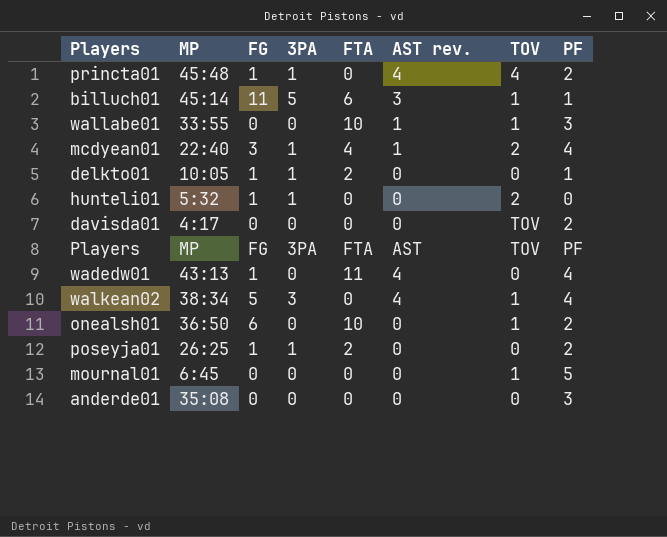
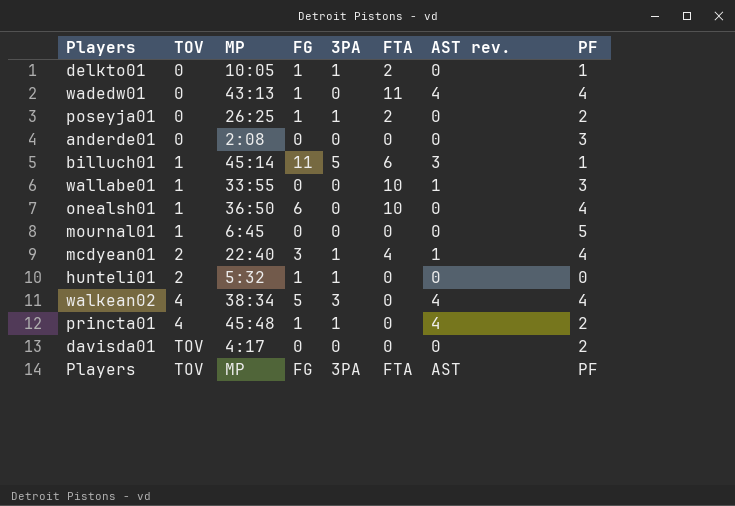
row order: none -> TOV ascending
column TOV | position: 7 -> 2
anderde01 | MP: 35:08 -> 2:08
onealsh01 | PF: 2 -> 4
walkean02 | TOV: 1 -> 4

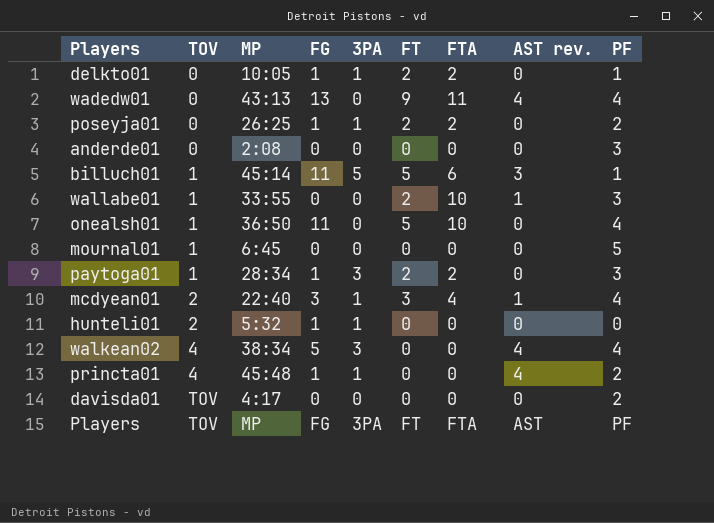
column FT | position: none -> 6
wadedw01 | FG: 1 -> 13
onealsh01 | FG: 6 -> 11
row paytoga01: none -> 1 | 28:34 | 1 | 3 | 2 | 2 | 0 | 3

